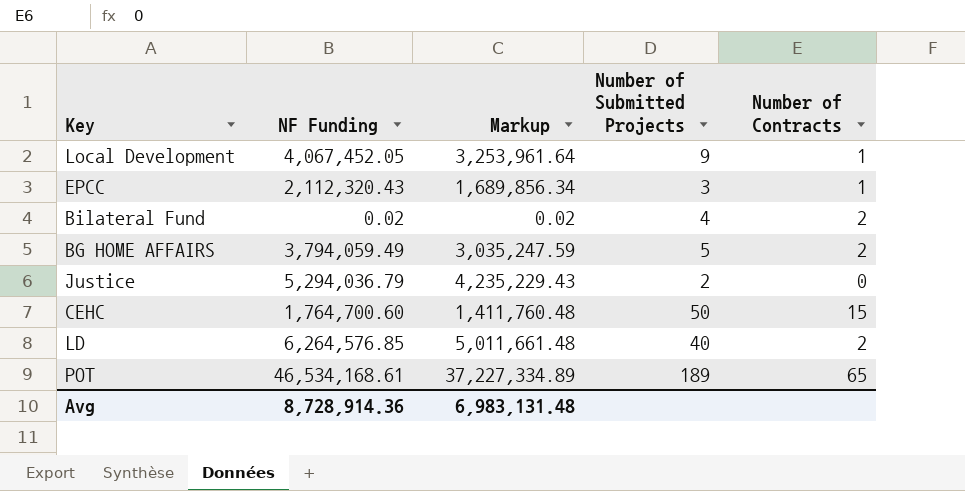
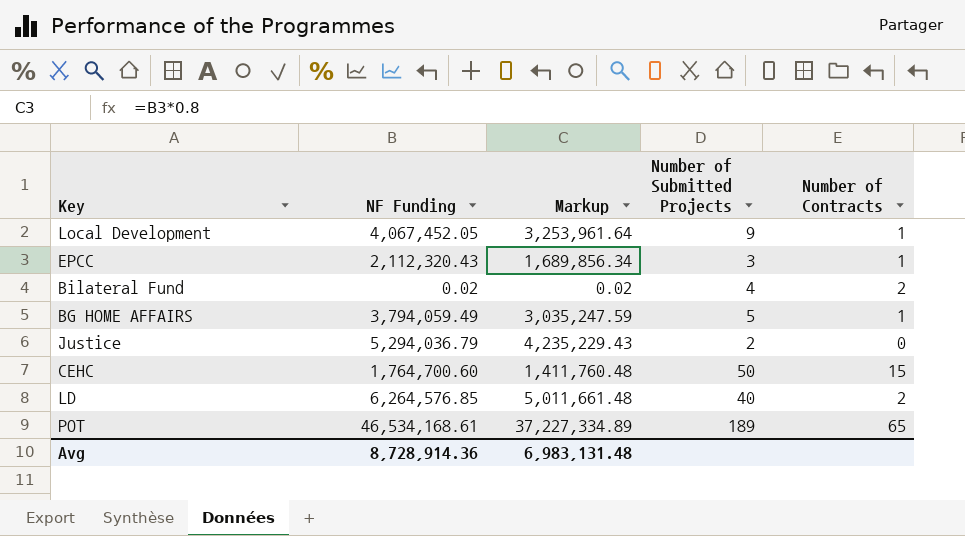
BG HOME AFFAIRS | Number of Contracts: 2 -> 1

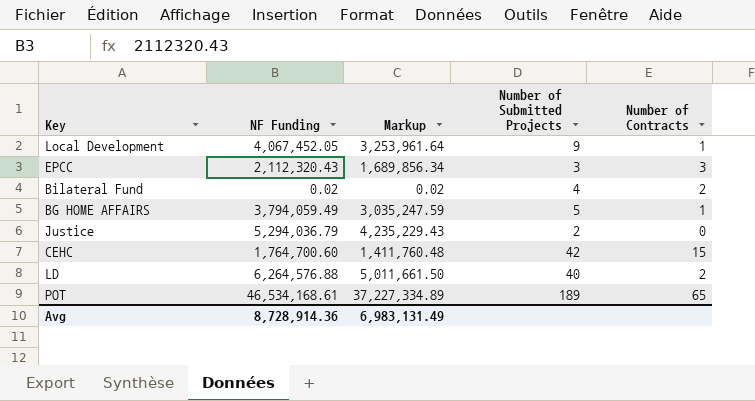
EPCC | Number of Contracts: 1 -> 3
CEHC | Number of Submitted Projects: 50 -> 42
LD | NF Funding: 6,264,576.85 -> 6,264,576.88
LD | Markup: 5,011,661.48 -> 5,011,661.50
Avg | Markup: 6,983,131.48 -> 6,983,131.49

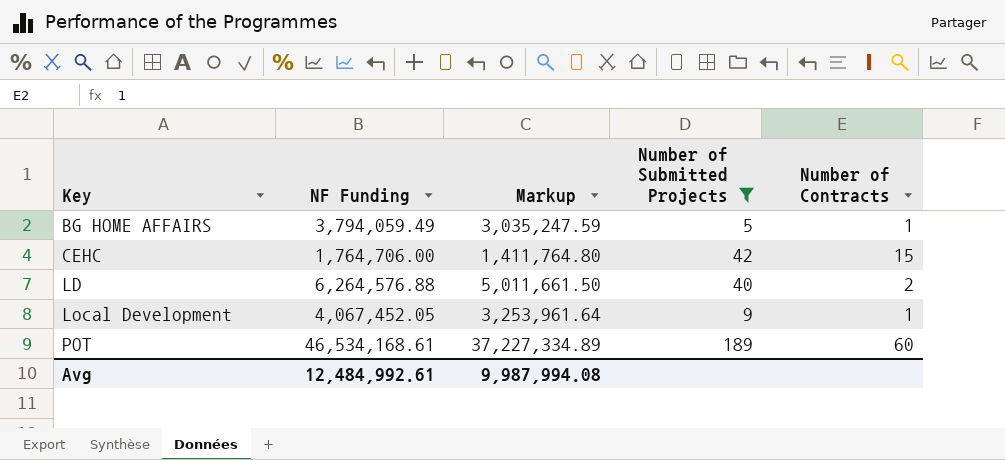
filter: none -> Number of Submitted Projects >= 5
row order: none -> Key ascending
CEHC | NF Funding: 1,764,700.60 -> 1,764,706.00
CEHC | Markup: 1,411,760.48 -> 1,411,764.80
POT | Number of Contracts: 65 -> 60
Avg | NF Funding: 8,728,914.36 -> 12,484,992.61
Avg | Markup: 6,983,131.49 -> 9,987,994.08

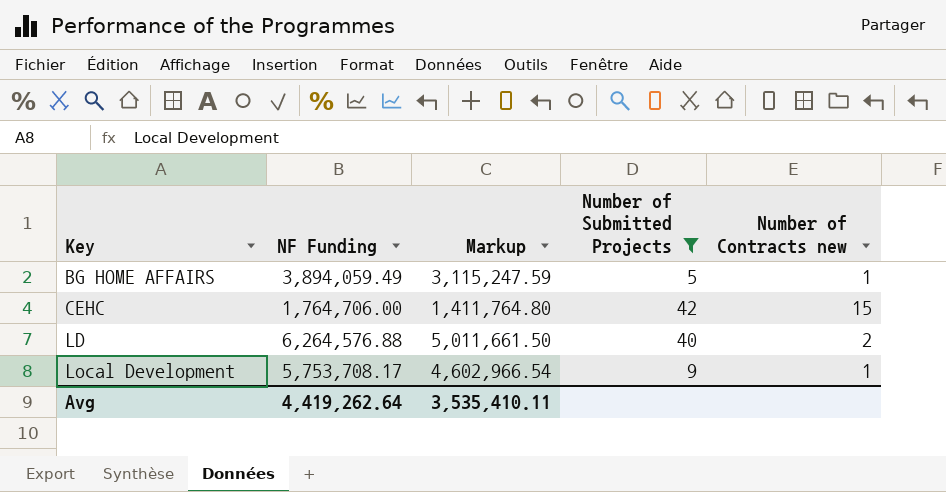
column name: Number of Contracts -> Number of Contracts new
row POT: 46,534,168.61 | 37,227,334.89 | 189 | 60 -> none
BG HOME AFFAIRS | NF Funding: 3,794,059.49 -> 3,894,059.49
BG HOME AFFAIRS | Markup: 3,035,247.59 -> 3,115,247.59
Local Development | NF Funding: 4,067,452.05 -> 5,753,708.17
Local Development | Markup: 3,253,961.64 -> 4,602,966.54
Avg | NF Funding: 12,484,992.61 -> 4,419,262.64
Avg | Markup: 9,987,994.08 -> 3,535,410.11

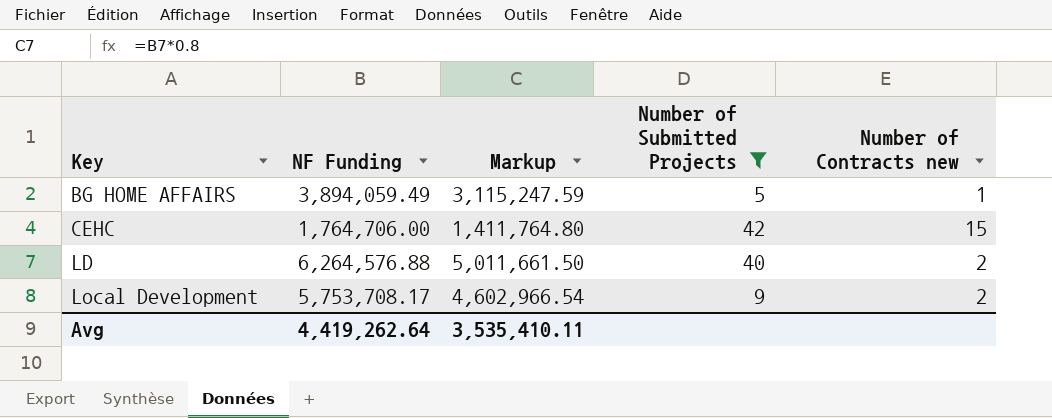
Local Development | Number of Contracts new: 1 -> 2

